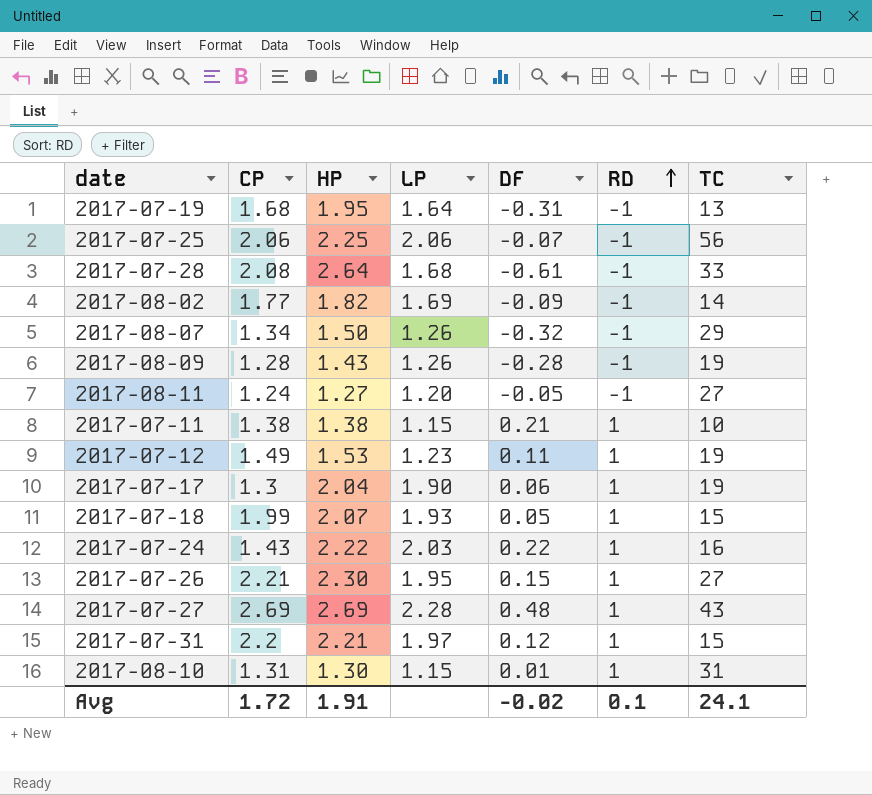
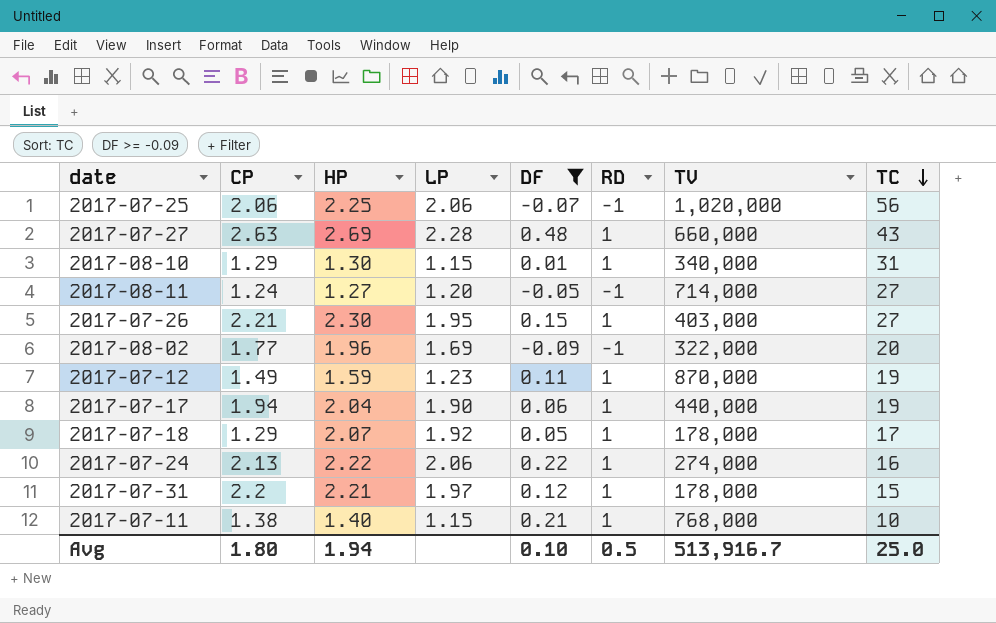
filter: none -> DF >= -0.09
row order: RD ascending -> TC descending
column TV | position: none -> 7
2017-07-27 | CP: 2.69 -> 2.63
2017-08-10 | CP: 1.31 -> 1.29
2017-08-02 | HP: 1.82 -> 1.96
2017-08-02 | TC: 14 -> 20
2017-07-12 | HP: 1.53 -> 1.59
2017-07-17 | CP: 1.3 -> 1.94
2017-07-18 | CP: 1.99 -> 1.29
2017-07-18 | LP: 1.93 -> 1.92
2017-07-18 | TC: 15 -> 17
2017-07-24 | CP: 1.43 -> 2.13
2017-07-24 | LP: 2.03 -> 2.06
2017-07-11 | HP: 1.38 -> 1.40
Avg | CP: 1.72 -> 1.80
Avg | HP: 1.91 -> 1.94
Avg | DF: -0.02 -> 0.10
Avg | RD: 0.1 -> 0.5
Avg | TC: 24.1 -> 25.0

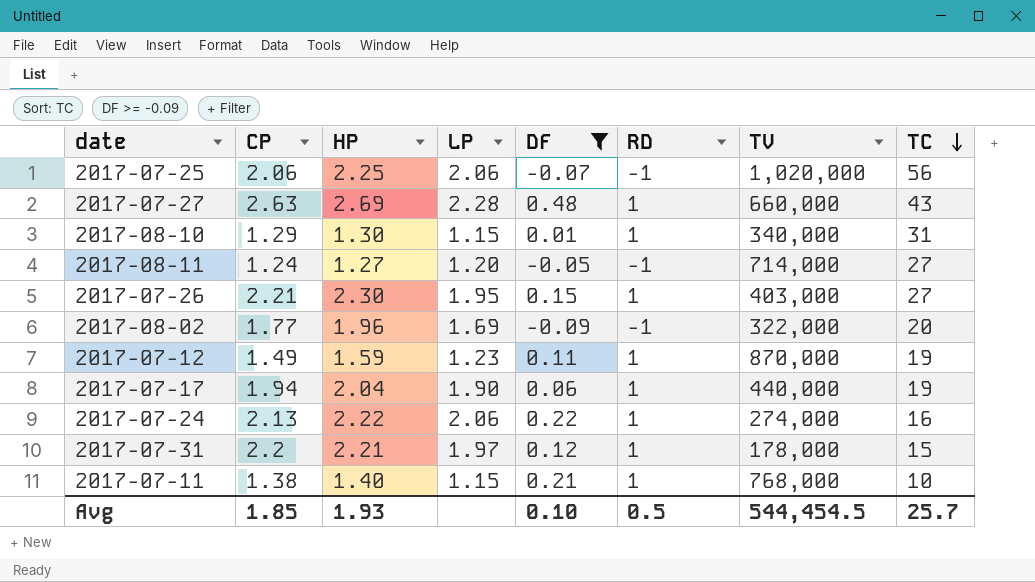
row 2017-07-18: 1.29 | 2.07 | 1.92 | 0.05 | 1 | 178,000 | 17 -> none
Avg | CP: 1.80 -> 1.85
Avg | HP: 1.94 -> 1.93
Avg | TV: 513,916.7 -> 544,454.5
Avg | TC: 25.0 -> 25.7

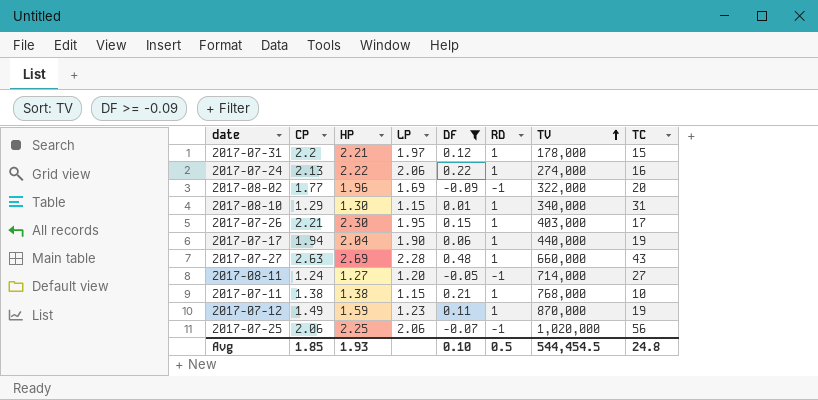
row order: TC descending -> TV ascending
2017-07-26 | TC: 27 -> 17
2017-07-11 | HP: 1.40 -> 1.38
Avg | TC: 25.7 -> 24.8

